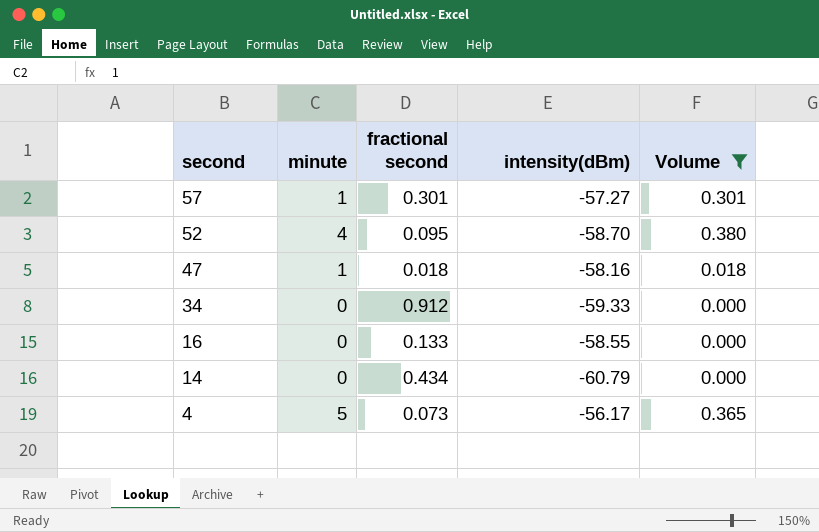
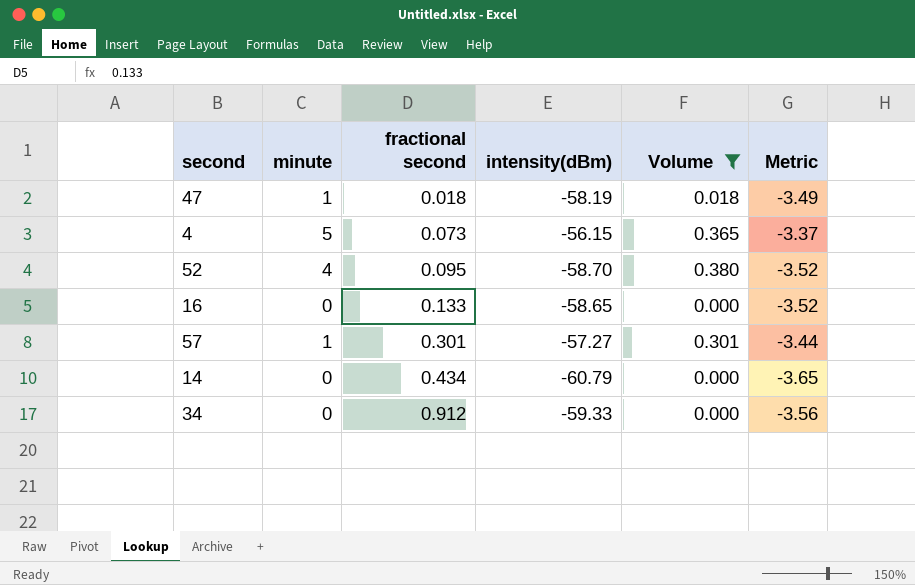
row order: second descending -> fractional second ascending
column Metric | formula: none -> [intensity(dBm)] * 0.06
47 | intensity(dBm): -58.16 -> -58.19
4 | intensity(dBm): -56.17 -> -56.15
16 | intensity(dBm): -58.55 -> -58.65

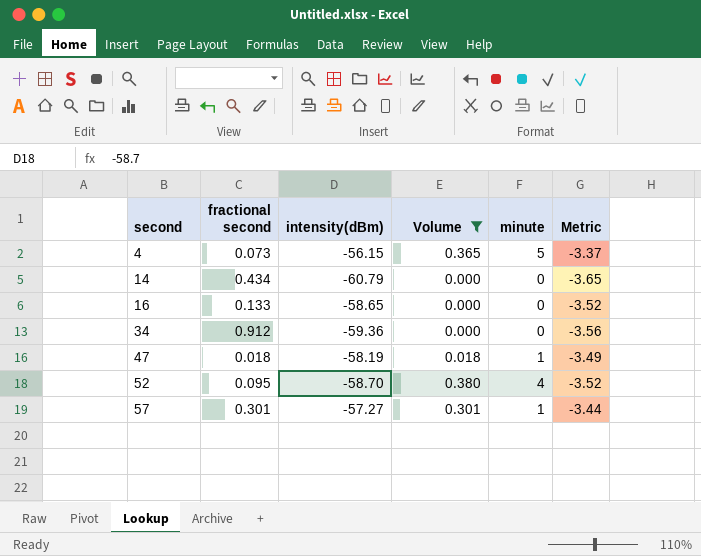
row order: fractional second ascending -> second ascending
column minute | position: 2 -> 5
34 | intensity(dBm): -59.33 -> -59.36

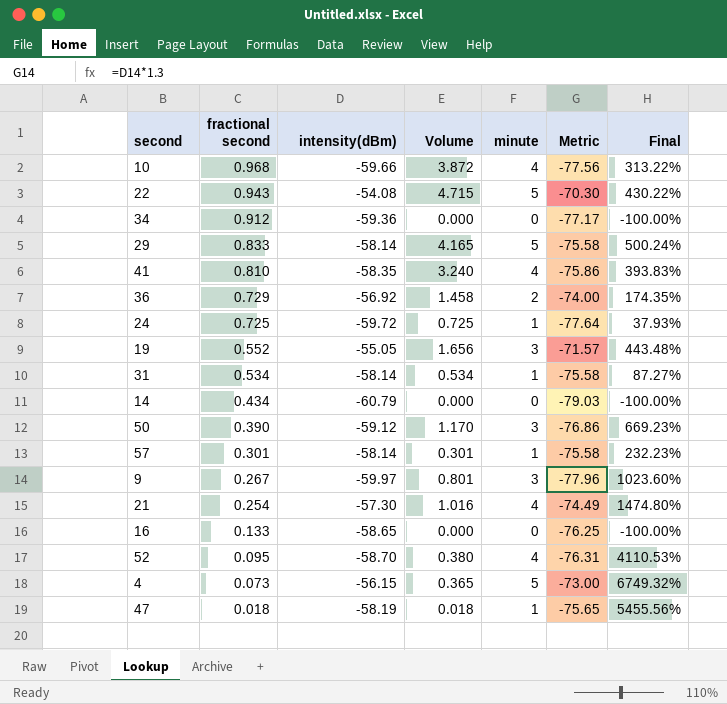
filter: Volume <= 0.380 -> none
row order: second ascending -> fractional second descending
column Metric | formula: [intensity(dBm)] * 0.06 -> [intensity(dBm)] * 1.3
column Final | formula: none -> ([minute] - [fractional second]) / [fractional second]
57 | intensity(dBm): -57.27 -> -58.14

